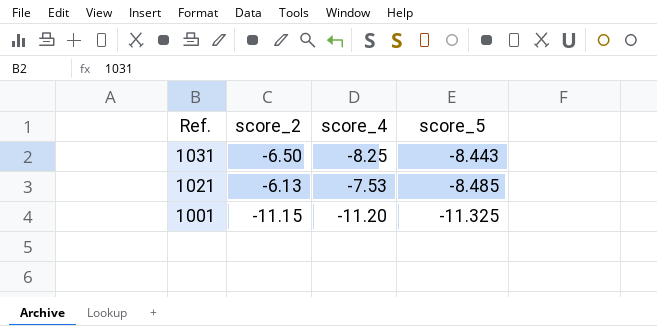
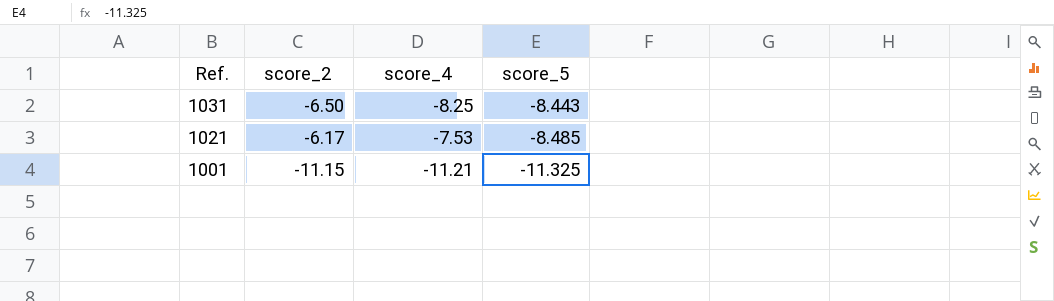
1021 | score_2: -6.13 -> -6.17
1001 | score_4: -11.20 -> -11.21

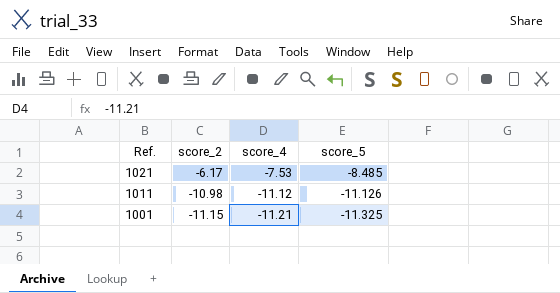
row 1031: -6.50 | -8.25 | -8.443 -> none
row 1011: none -> -10.98 | -11.12 | -11.126

